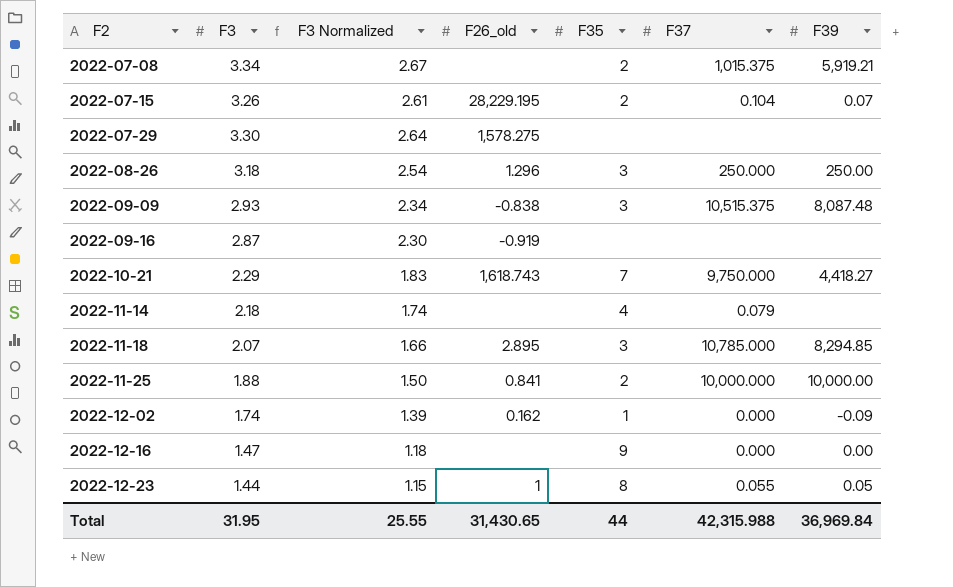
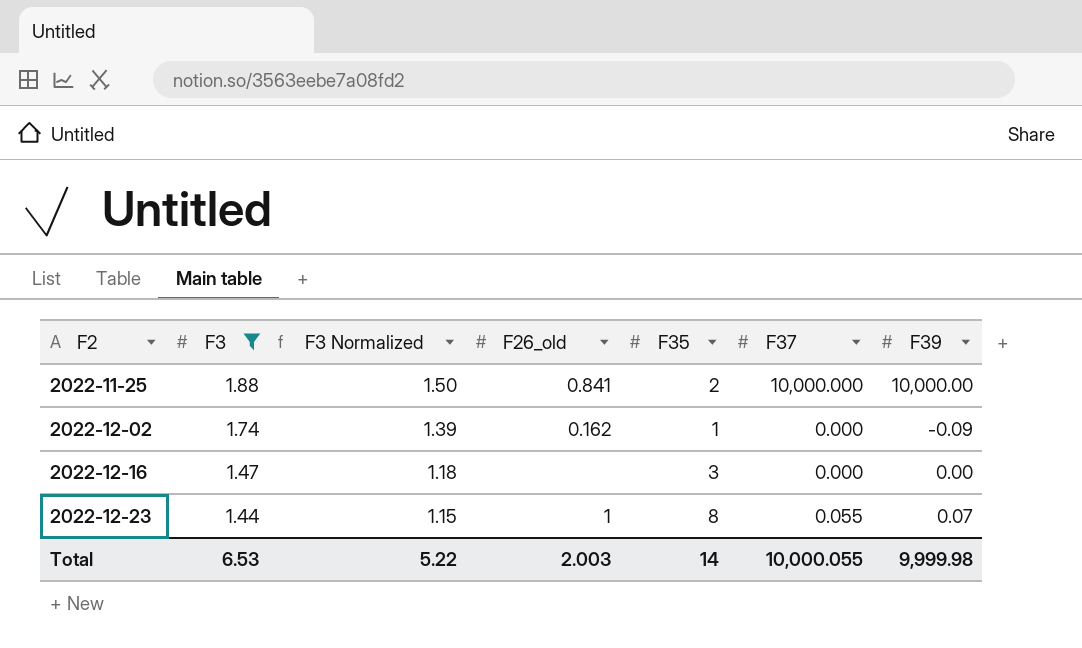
filter: none -> F3 <= 1.88
2022-12-16 | F35: 9 -> 3
2022-12-23 | F39: 0.05 -> 0.07
Total | F3: 31.95 -> 6.53
Total | F3 Normalized: 25.55 -> 5.22
Total | F26_old: 31,430.65 -> 2.003
Total | F35: 44 -> 14
Total | F37: 42,315.988 -> 10,000.055
Total | F39: 36,969.84 -> 9,999.98

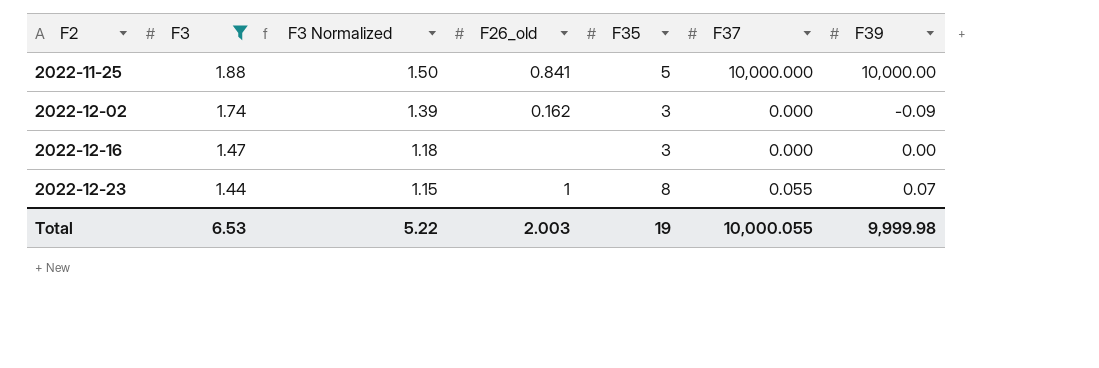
2022-11-25 | F35: 2 -> 5
2022-12-02 | F35: 1 -> 3
Total | F35: 14 -> 19

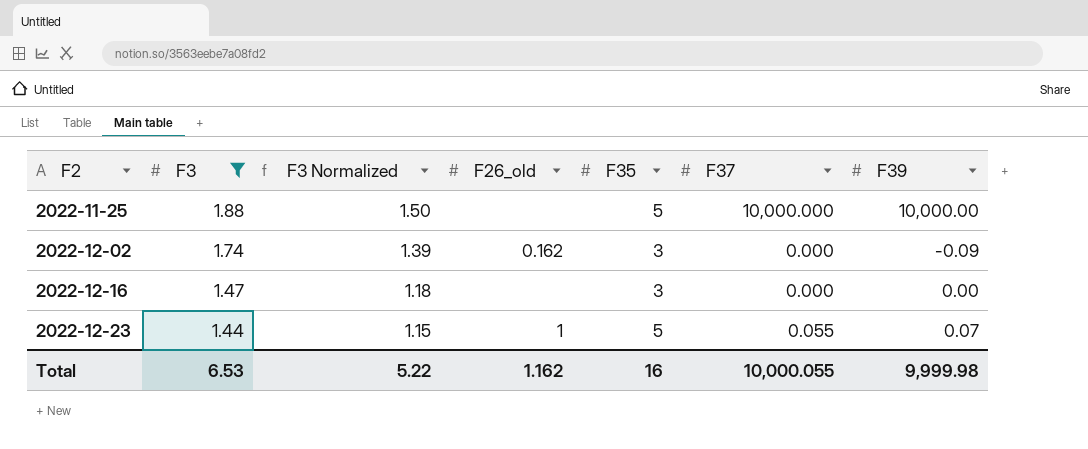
2022-11-25 | F26_old: 0.841 -> none
2022-12-23 | F35: 8 -> 5
Total | F26_old: 2.003 -> 1.162
Total | F35: 19 -> 16

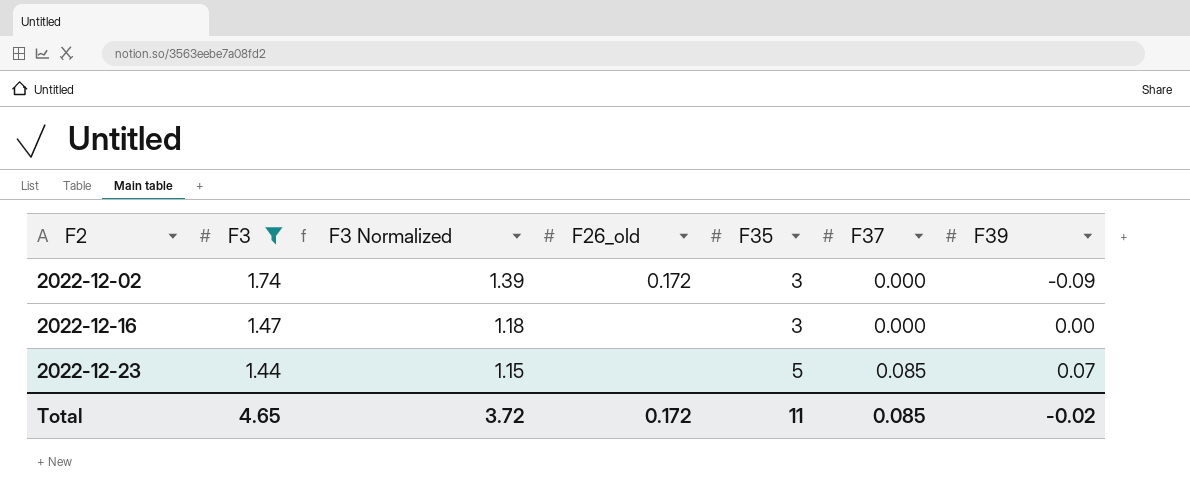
row 2022-11-25: 1.88 | 1.50 | none | 5 | 10,000.000 | 10,000.00 -> none
2022-12-02 | F26_old: 0.162 -> 0.172
2022-12-23 | F26_old: 1 -> none
2022-12-23 | F37: 0.055 -> 0.085
Total | F3: 6.53 -> 4.65
Total | F3 Normalized: 5.22 -> 3.72
Total | F26_old: 1.162 -> 0.172
Total | F35: 16 -> 11
Total | F37: 10,000.055 -> 0.085
Total | F39: 9,999.98 -> -0.02

